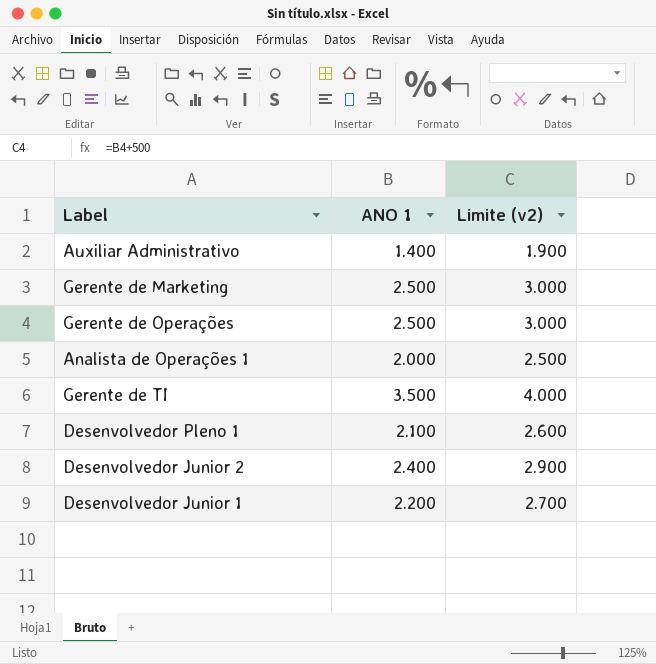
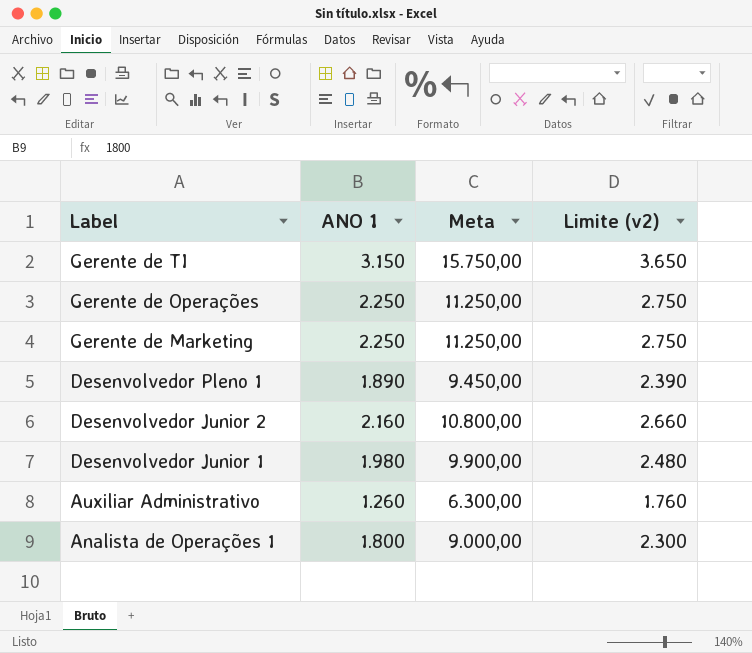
row order: none -> Label descending
column Meta | formula: none -> [ANO 1] * 5
Gerente de TI | ANO 1: 3.500 -> 3.150
Gerente de TI | Limite (v2): 4.000 -> 3.650
Gerente de Operações | ANO 1: 2.500 -> 2.250
Gerente de Operações | Limite (v2): 3.000 -> 2.750
Gerente de Marketing | ANO 1: 2.500 -> 2.250
Gerente de Marketing | Limite (v2): 3.000 -> 2.750
Desenvolvedor Pleno 1 | ANO 1: 2.100 -> 1.890
Desenvolvedor Pleno 1 | Limite (v2): 2.600 -> 2.390
Desenvolvedor Junior 2 | ANO 1: 2.400 -> 2.160
Desenvolvedor Junior 2 | Limite (v2): 2.900 -> 2.660
Desenvolvedor Junior 1 | ANO 1: 2.200 -> 1.980
Desenvolvedor Junior 1 | Limite (v2): 2.700 -> 2.480
Auxiliar Administrativo | ANO 1: 1.400 -> 1.260
Auxiliar Administrativo | Limite (v2): 1.900 -> 1.760
Analista de Operações 1 | ANO 1: 2.000 -> 1.800
Analista de Operações 1 | Limite (v2): 2.500 -> 2.300

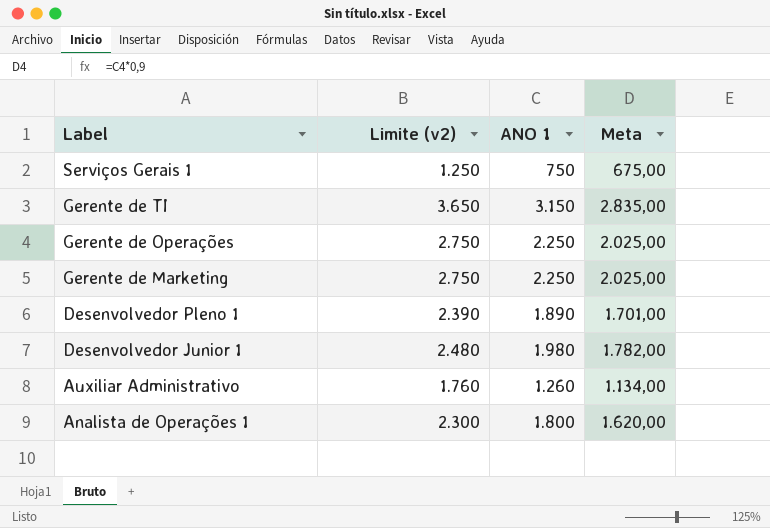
column Limite (v2) | position: 4 -> 2
column Meta | formula: [ANO 1] * 5 -> [ANO 1] * 0,9
row Desenvolvedor Junior 2: 2.160 | 10.800,00 | 2.660 -> none
row Serviços Gerais 1: none -> 1.250 | 750 | 675,00

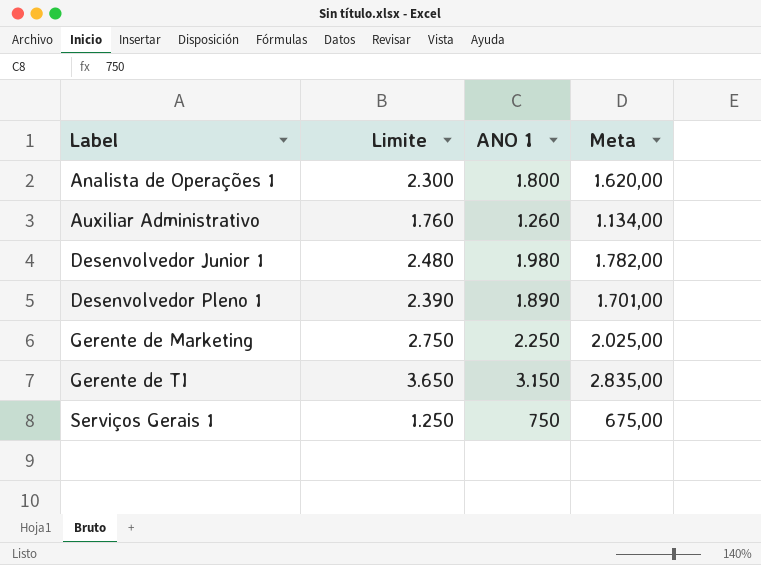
row order: Label descending -> Label ascending
column name: Limite (v2) -> Limite
row Gerente de Operações: 2.750 | 2.250 | 2.025,00 -> none

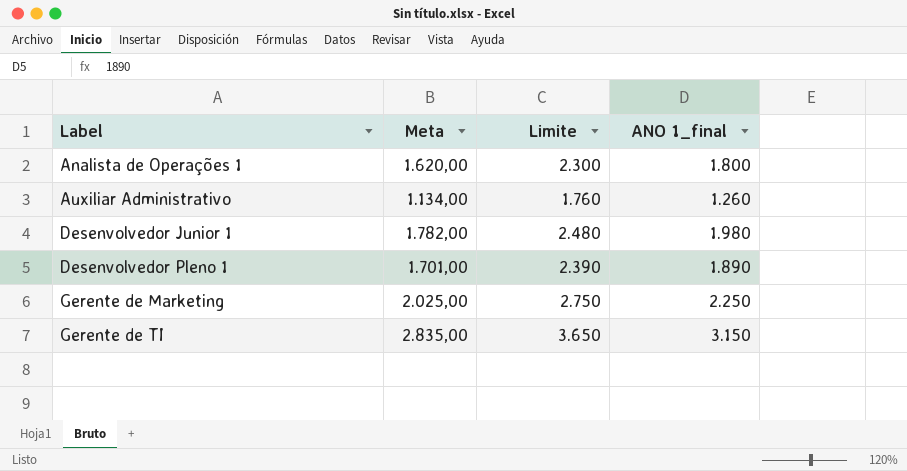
column Meta | position: 4 -> 2
column name: ANO 1 -> ANO 1_final
row Serviços Gerais 1: 1.250 | 750 | 675,00 -> none

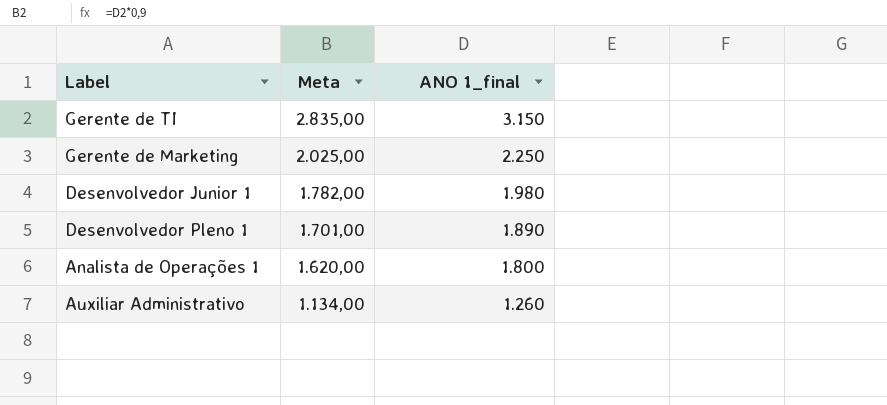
row order: Label ascending -> Meta descending
column Limite | formula: [ANO 1_final] + 500 -> none

